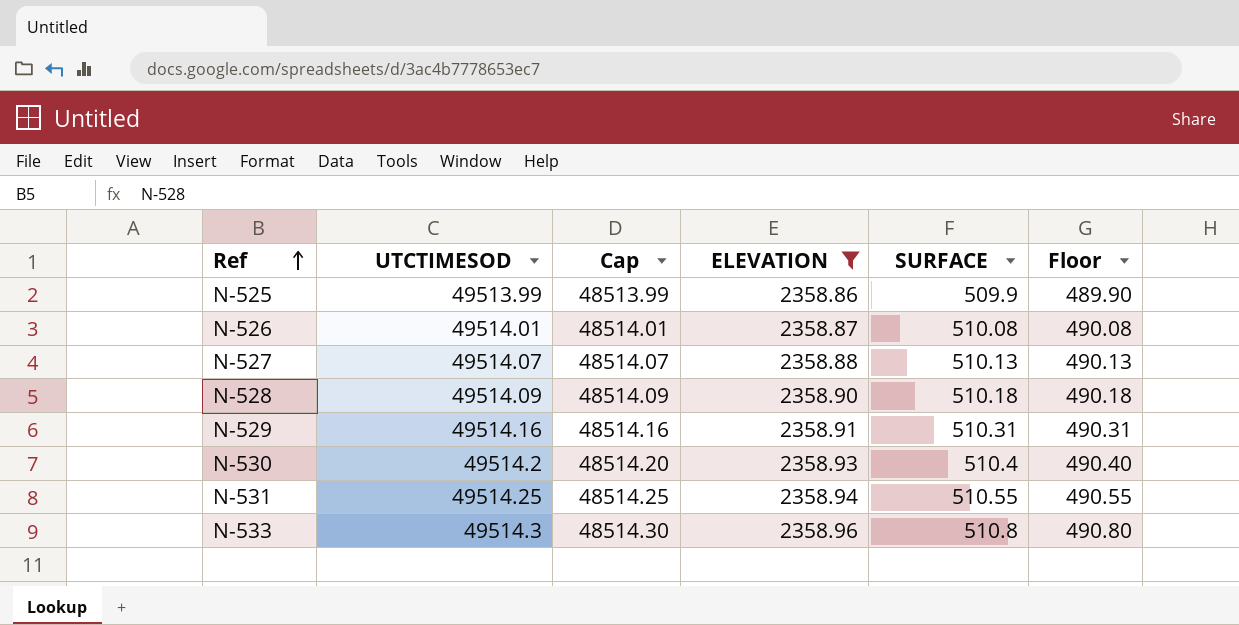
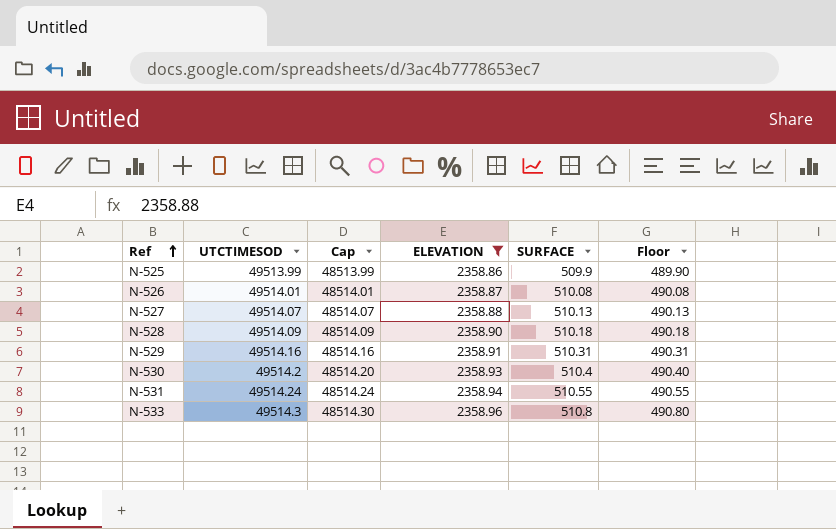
N-531 | UTCTIMESOD: 49514.25 -> 49514.24
N-531 | Cap: 48514.25 -> 48514.24

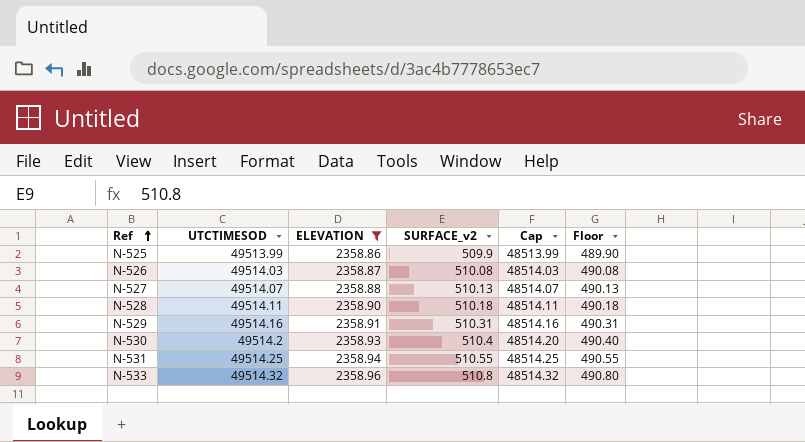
column name: SURFACE -> SURFACE_v2
column Cap | position: 3 -> 5
N-526 | UTCTIMESOD: 49514.01 -> 49514.03
N-526 | Cap: 48514.01 -> 48514.03
N-528 | UTCTIMESOD: 49514.09 -> 49514.11
N-528 | Cap: 48514.09 -> 48514.11
N-531 | UTCTIMESOD: 49514.24 -> 49514.25
N-531 | Cap: 48514.24 -> 48514.25
N-533 | UTCTIMESOD: 49514.3 -> 49514.32
N-533 | Cap: 48514.30 -> 48514.32

